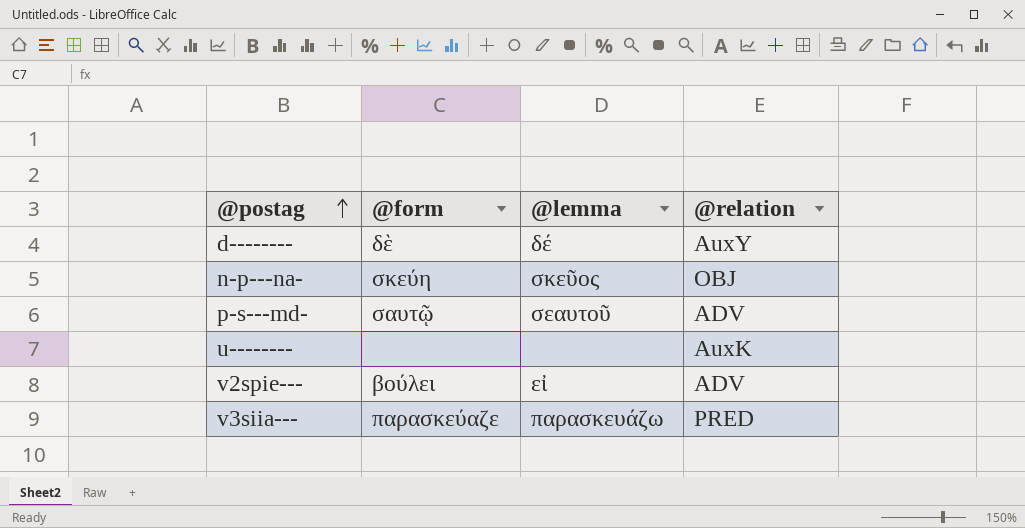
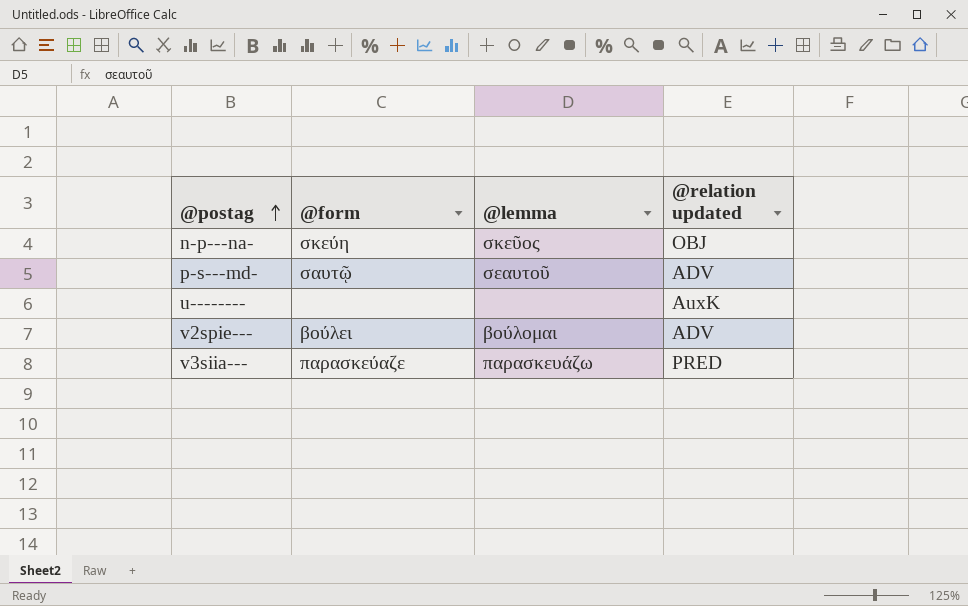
column name: @relation -> @relation updated
row d--------: δὲ | δέ | AuxY -> none
v2spie--- | @lemma: εἰ -> βούλομαι

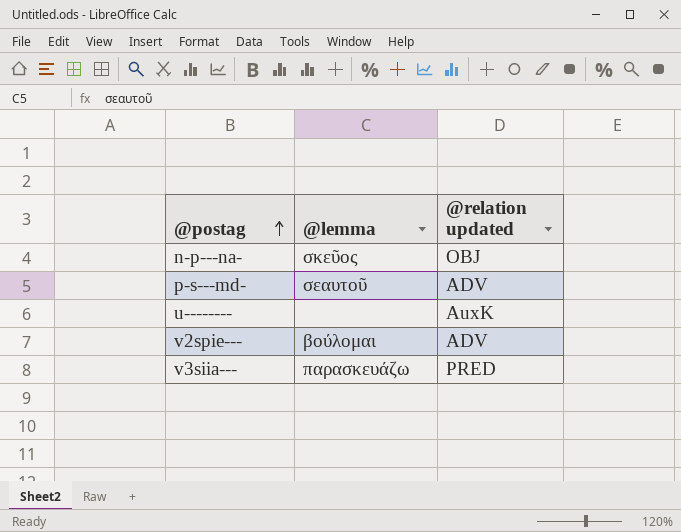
column @form | position: 2 -> none

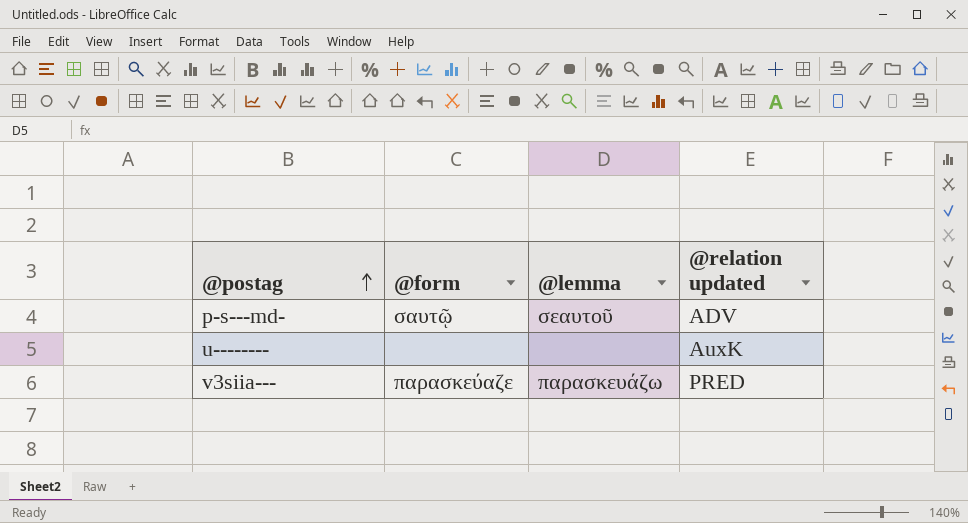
column @form | position: none -> 2
row n-p---na-: σκεῦος | OBJ -> none
row v2spie---: βούλομαι | ADV -> none

